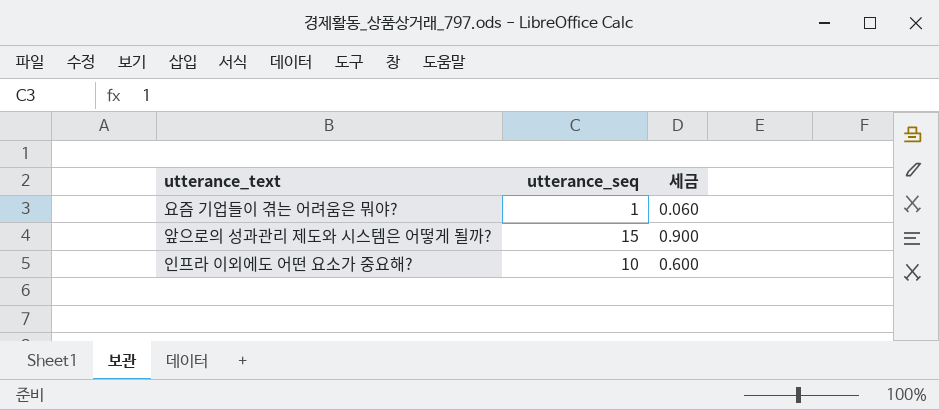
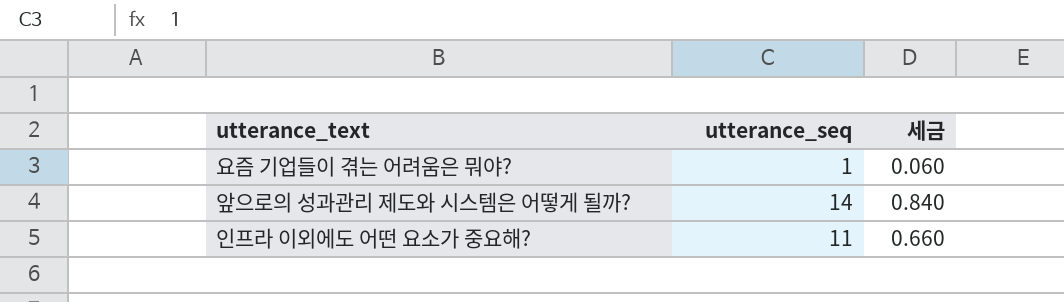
앞으로의 성과관리 제도와 시스템은 어떻게 될까? | utterance_seq: 15 -> 14
앞으로의 성과관리 제도와 시스템은 어떻게 될까? | 세금: 0.900 -> 0.840
인프라 이외에도 어떤 요소가 중요해? | utterance_seq: 10 -> 11
인프라 이외에도 어떤 요소가 중요해? | 세금: 0.600 -> 0.660

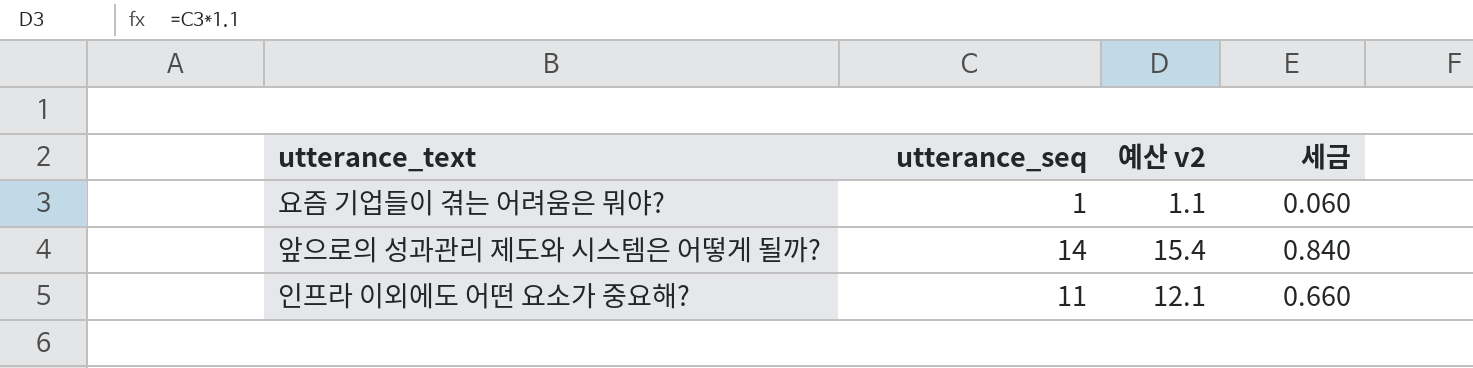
column 예산 v2 | formula: none -> [utterance_seq] * 1.1

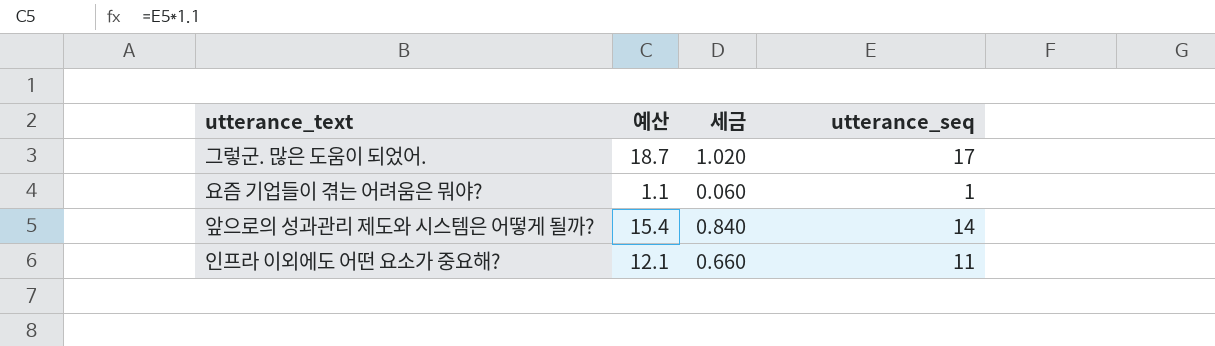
column name: 예산 v2 -> 예산
column utterance_seq | position: 2 -> 4
row 그렇군. 많은 도움이 되었어.: none -> 18.7 | 1.020 | 17

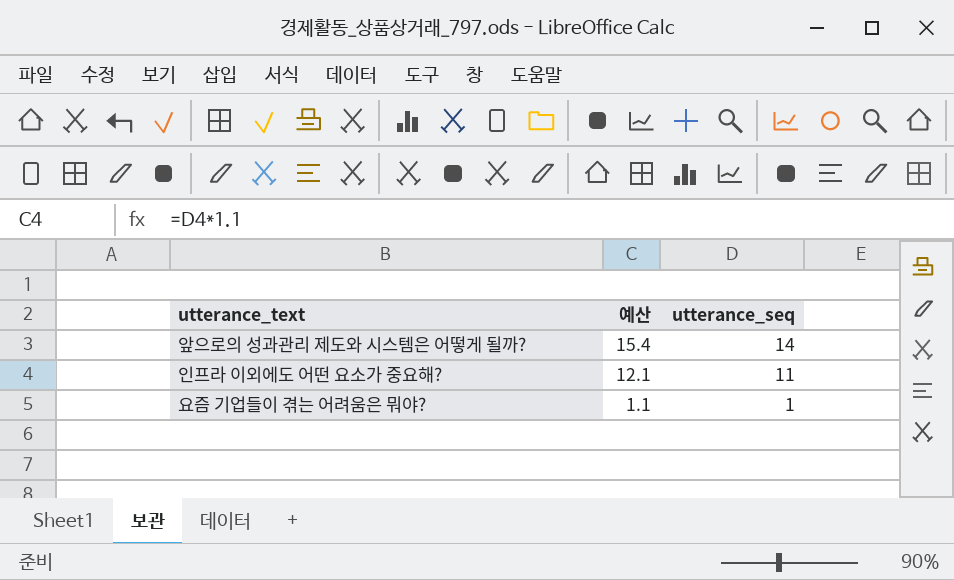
row order: none -> 예산 descending
column 세금 | formula: [utterance_seq] * 0.06 -> none
row 그렇군. 많은 도움이 되었어.: 18.7 | 1.020 | 17 -> none

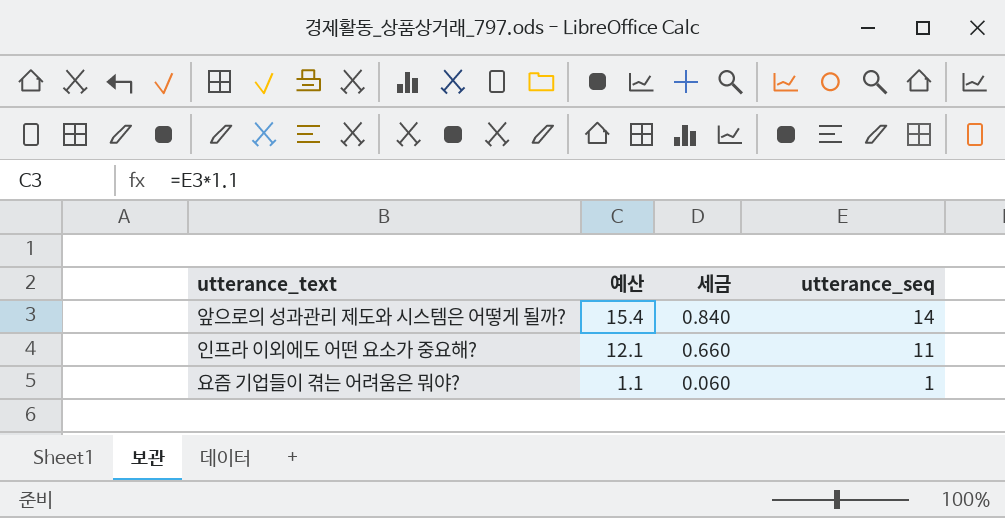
column 세금 | formula: none -> [utterance_seq] * 0.06

